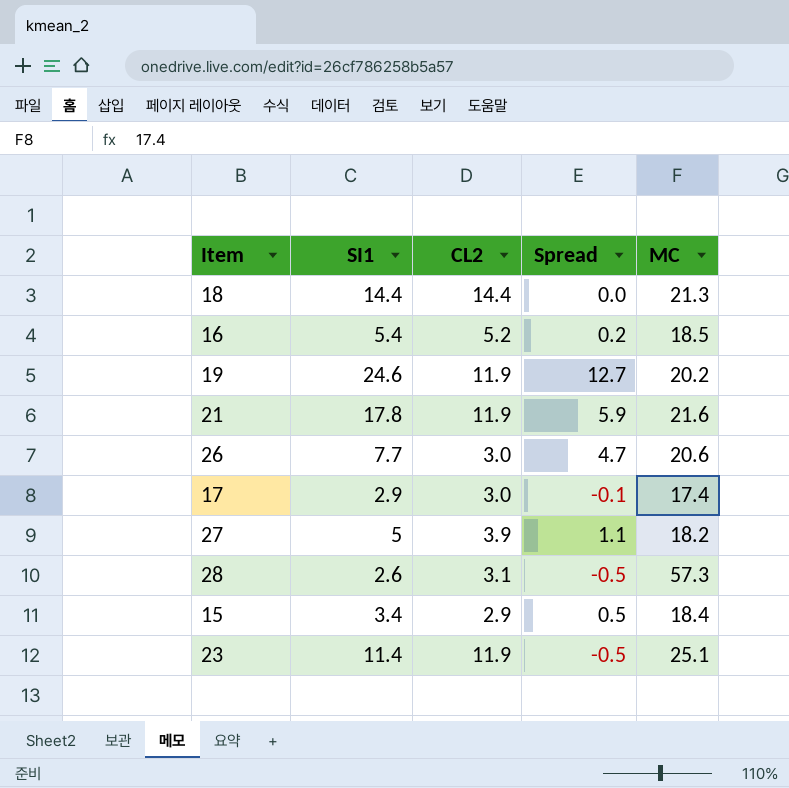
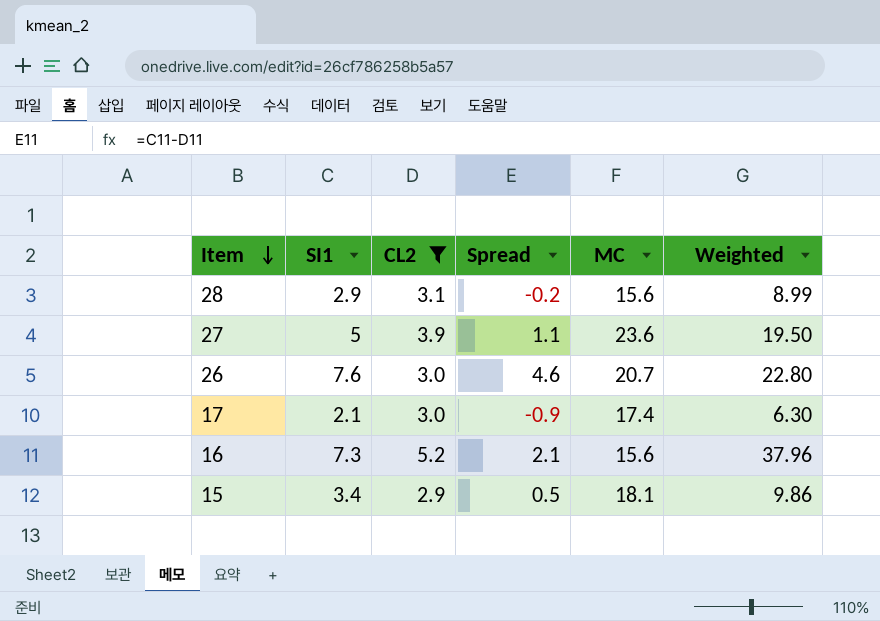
filter: none -> CL2 <= 5.2
row order: none -> Item descending
column Weighted | formula: none -> [SI1] * [CL2]
28 | SI1: 2.6 -> 2.9
28 | Spread: -0.5 -> -0.2
28 | MC: 57.3 -> 15.6
27 | MC: 18.2 -> 23.6
26 | SI1: 7.7 -> 7.6
26 | Spread: 4.7 -> 4.6
26 | MC: 20.6 -> 20.7
17 | SI1: 2.9 -> 2.1
17 | Spread: -0.1 -> -0.9
16 | SI1: 5.4 -> 7.3
16 | Spread: 0.2 -> 2.1
16 | MC: 18.5 -> 15.6
15 | MC: 18.4 -> 18.1

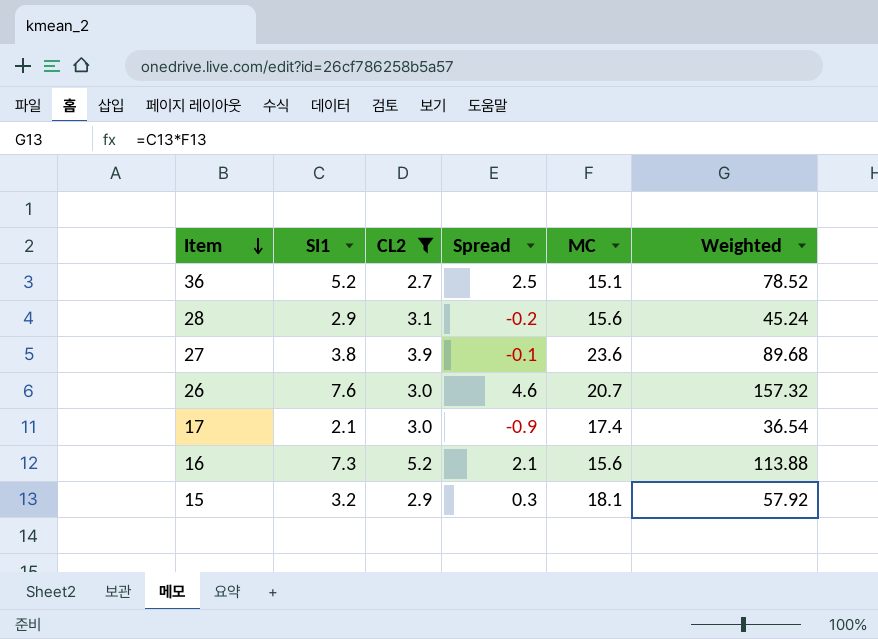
column Weighted | formula: [SI1] * [CL2] -> [SI1] * [MC]
row 36: none -> 5.2 | 2.7 | 2.5 | 15.1 | 78.52
27 | SI1: 5 -> 3.8
27 | Spread: 1.1 -> -0.1
15 | SI1: 3.4 -> 3.2
15 | Spread: 0.5 -> 0.3

